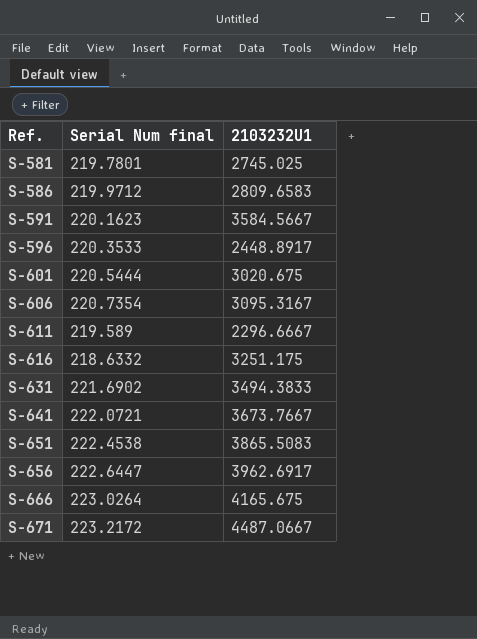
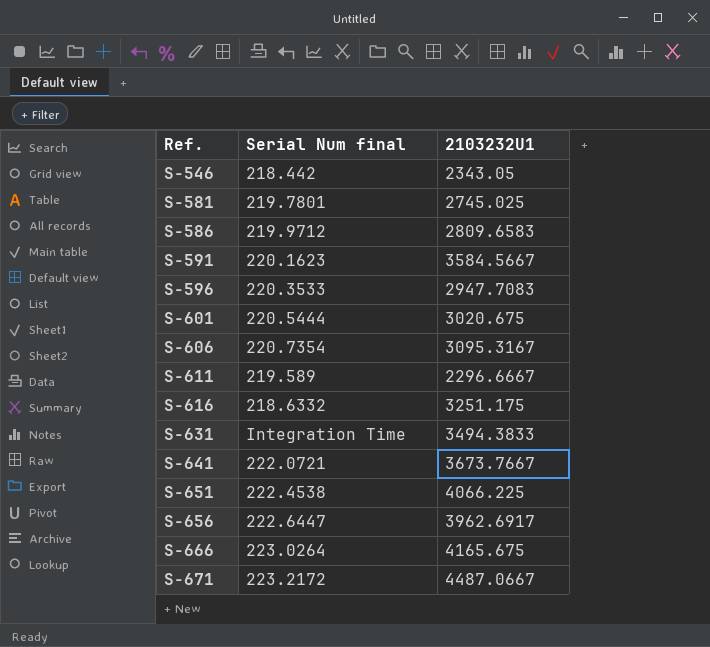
row S-546: none -> 218.442 | 2343.05
S-596 | 2103232U1: 2448.8917 -> 2947.7083
S-631 | Serial Num final: 221.6902 -> Integration Time
S-651 | 2103232U1: 3865.5083 -> 4066.225

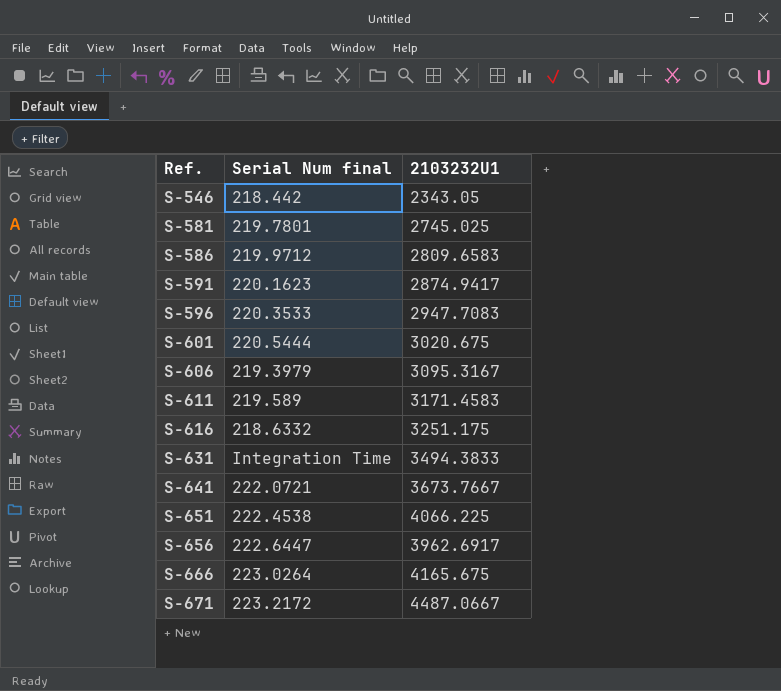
S-591 | 2103232U1: 3584.5667 -> 2874.9417
S-606 | Serial Num final: 220.7354 -> 219.3979
S-611 | 2103232U1: 2296.6667 -> 3171.4583

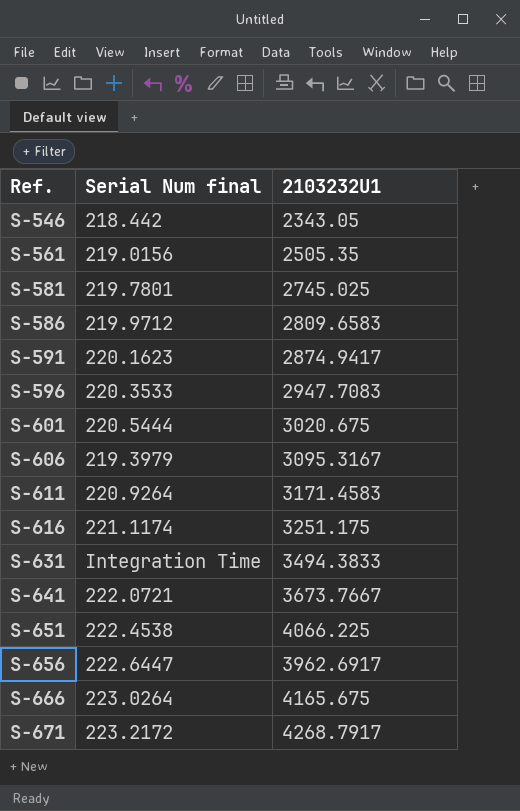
row S-561: none -> 219.0156 | 2505.35
S-611 | Serial Num final: 219.589 -> 220.9264
S-616 | Serial Num final: 218.6332 -> 221.1174
S-671 | 2103232U1: 4487.0667 -> 4268.7917

